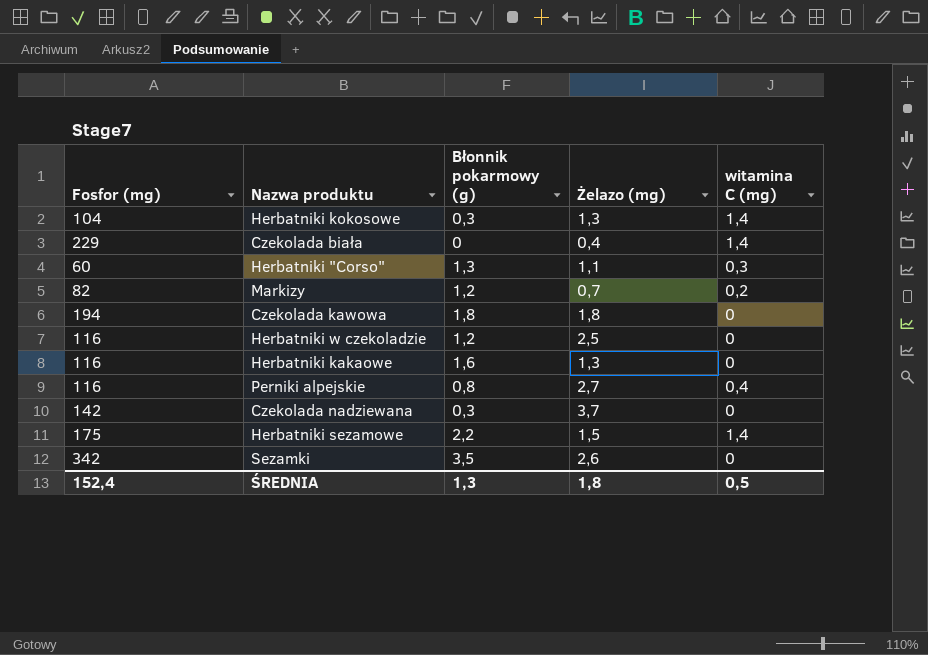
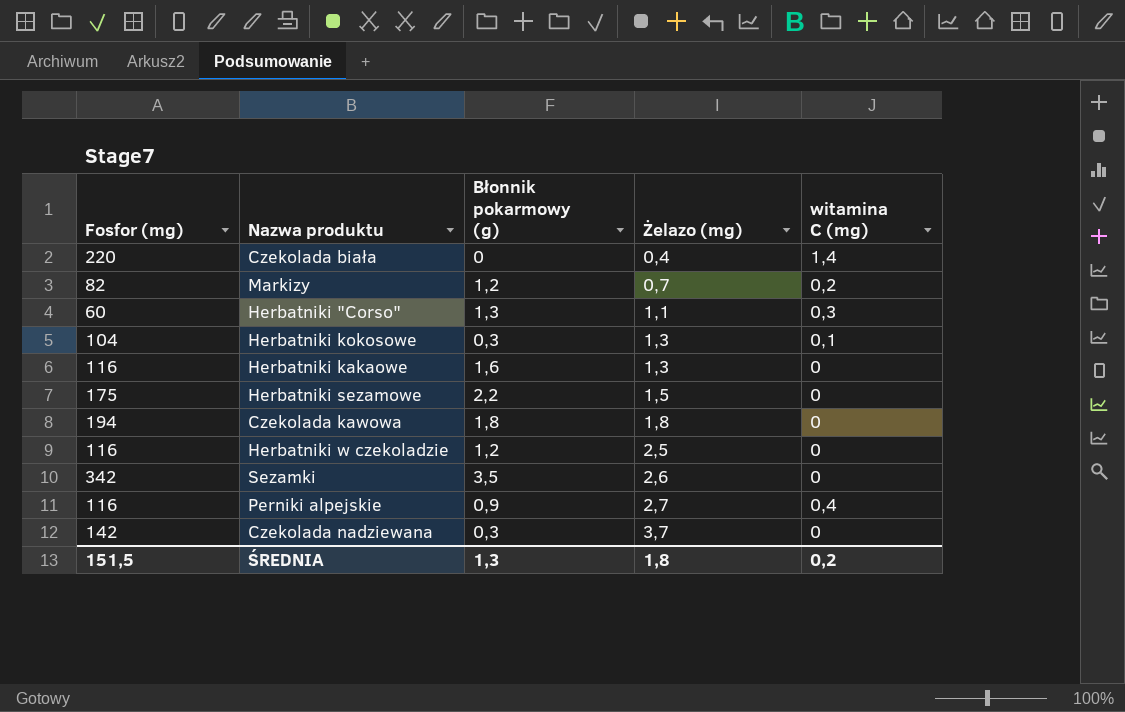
row order: none -> Żelazo (mg) ascending
Czekolada biała | Fosfor (mg): 229 -> 220
Herbatniki kokosowe | witamina C (mg): 1,4 -> 0,1
Herbatniki sezamowe | witamina C (mg): 1,4 -> 0
Perniki alpejskie | Błonnik pokarmowy (g): 0,8 -> 0,9
ŚREDNIA | Fosfor (mg): 152,4 -> 151,5
ŚREDNIA | witamina C (mg): 0,5 -> 0,2

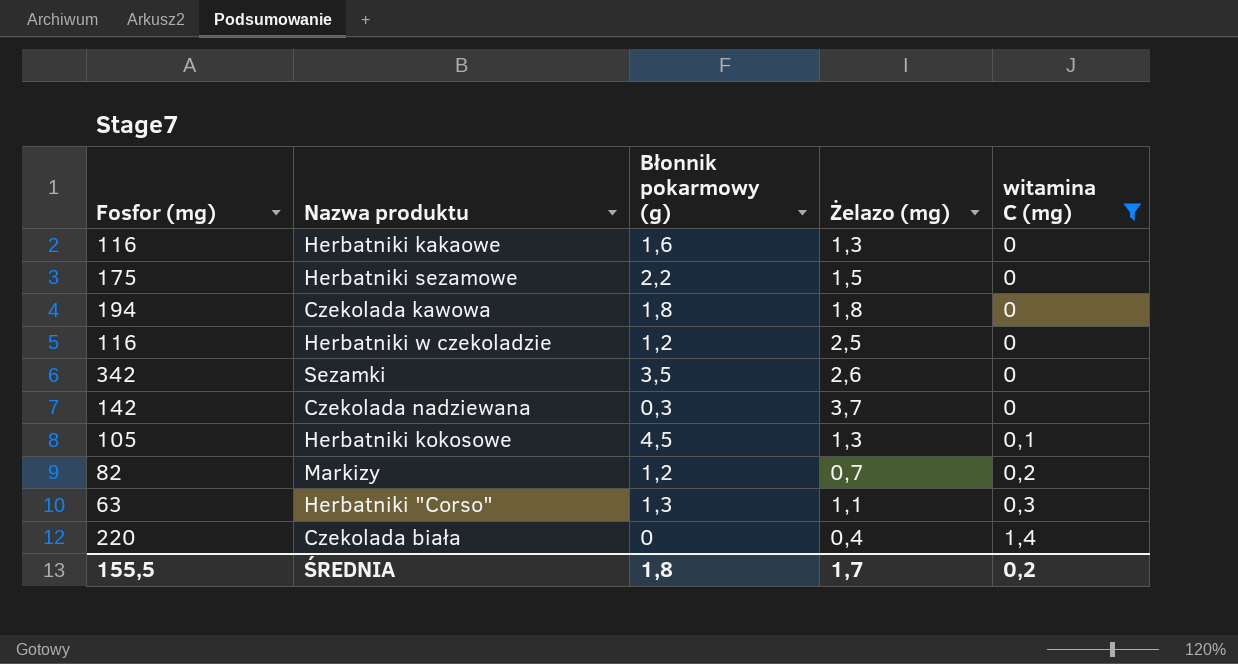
filter: none -> witamina C (mg) != 0,4
row order: Żelazo (mg) ascending -> witamina C (mg) ascending
Herbatniki kokosowe | Fosfor (mg): 104 -> 105
Herbatniki kokosowe | Błonnik pokarmowy (g): 0,3 -> 4,5
Herbatniki "Corso" | Fosfor (mg): 60 -> 63
ŚREDNIA | Fosfor (mg): 151,5 -> 155,5
ŚREDNIA | Błonnik pokarmowy (g): 1,3 -> 1,8
ŚREDNIA | Żelazo (mg): 1,8 -> 1,7

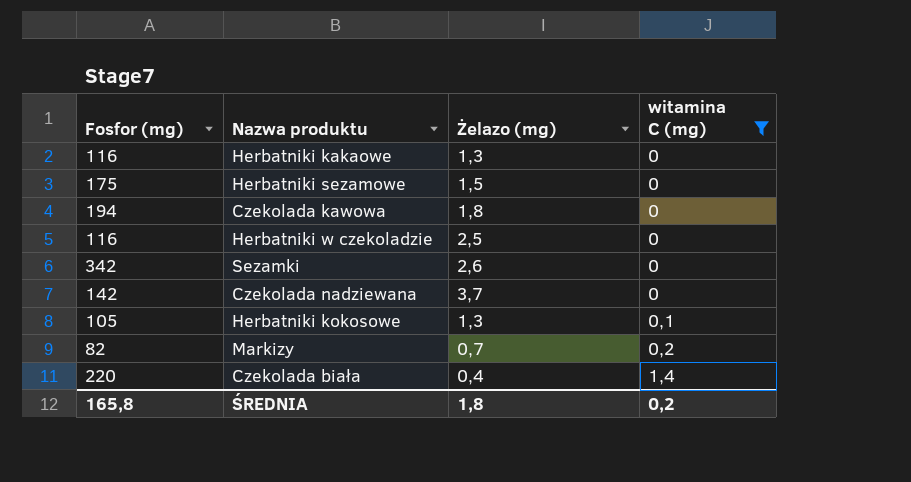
column Błonnik pokarmowy (g) | position: 3 -> none
row Herbatniki "Corso": 63 | 1,3 | 1,1 | 0,3 -> none
ŚREDNIA | Fosfor (mg): 155,5 -> 165,8
ŚREDNIA | Żelazo (mg): 1,7 -> 1,8

